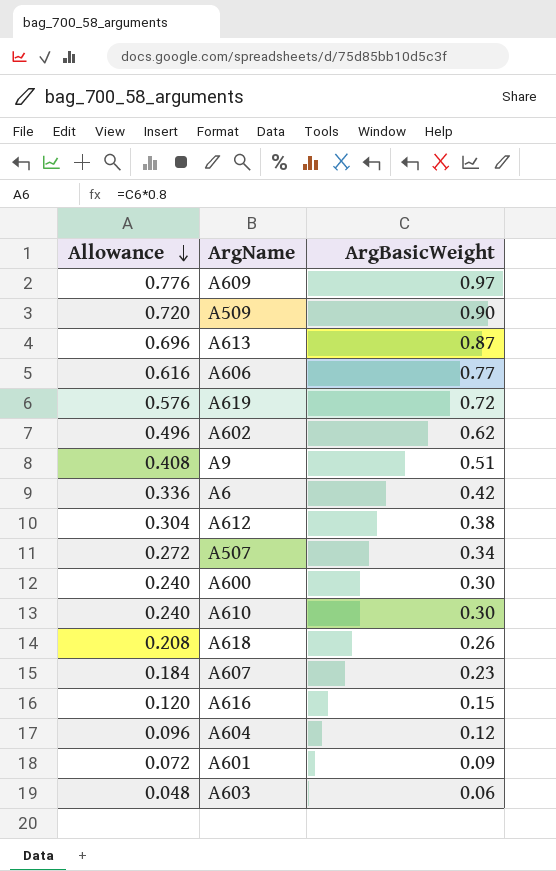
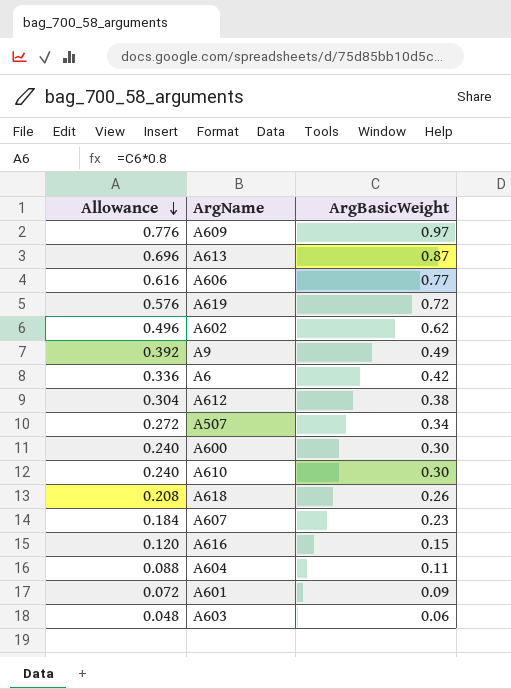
row A509: 0.720 | 0.90 -> none
A9 | Allowance: 0.408 -> 0.392
A9 | ArgBasicWeight: 0.51 -> 0.49
A604 | Allowance: 0.096 -> 0.088
A604 | ArgBasicWeight: 0.12 -> 0.11

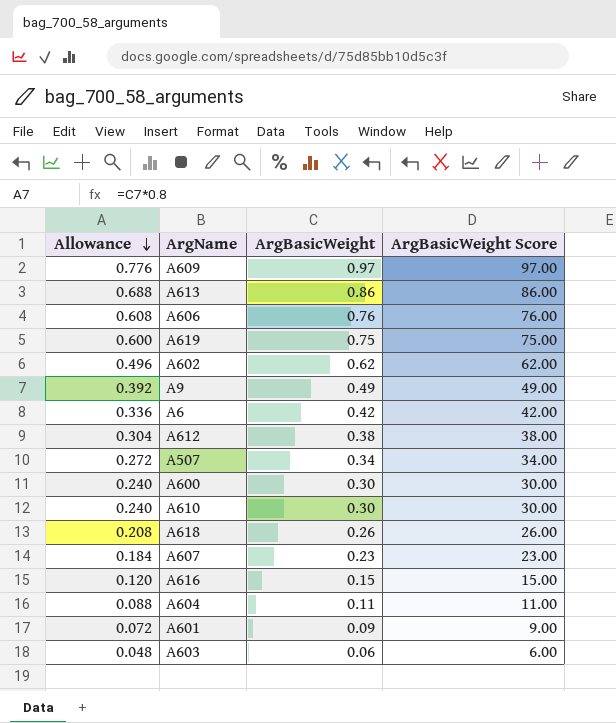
column ArgBasicWeight Score | formula: none -> [ArgBasicWeight] * 100
A613 | Allowance: 0.696 -> 0.688
A613 | ArgBasicWeight: 0.87 -> 0.86
A606 | Allowance: 0.616 -> 0.608
A606 | ArgBasicWeight: 0.77 -> 0.76
A619 | Allowance: 0.576 -> 0.600
A619 | ArgBasicWeight: 0.72 -> 0.75

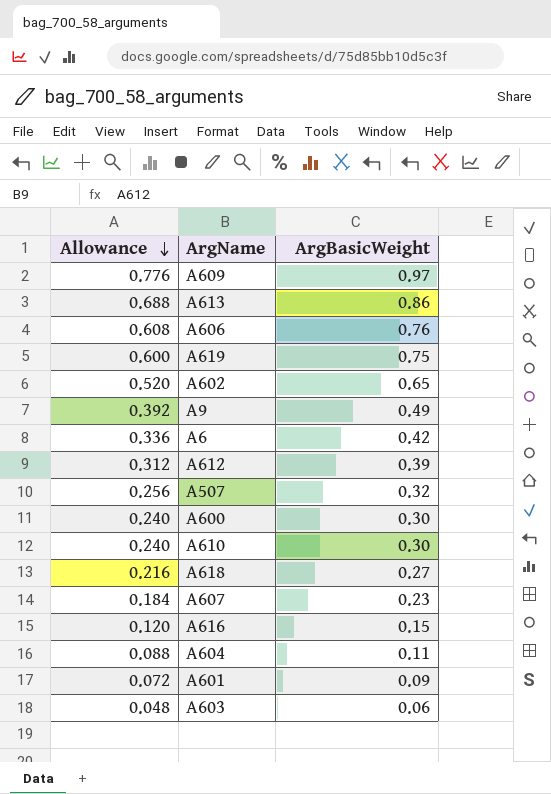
column ArgBasicWeight Score | formula: [ArgBasicWeight] * 100 -> none
A602 | Allowance: 0.496 -> 0.520
A602 | ArgBasicWeight: 0.62 -> 0.65
A612 | Allowance: 0.304 -> 0.312
A612 | ArgBasicWeight: 0.38 -> 0.39
A507 | Allowance: 0.272 -> 0.256
A507 | ArgBasicWeight: 0.34 -> 0.32
A618 | Allowance: 0.208 -> 0.216
A618 | ArgBasicWeight: 0.26 -> 0.27

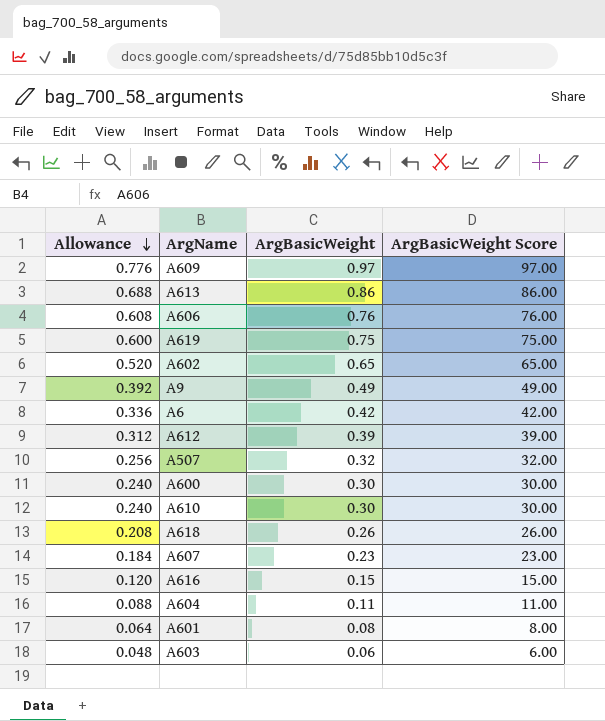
column ArgBasicWeight Score | formula: none -> [ArgBasicWeight] * 100
A618 | Allowance: 0.216 -> 0.208
A618 | ArgBasicWeight: 0.27 -> 0.26
A601 | Allowance: 0.072 -> 0.064
A601 | ArgBasicWeight: 0.09 -> 0.08

